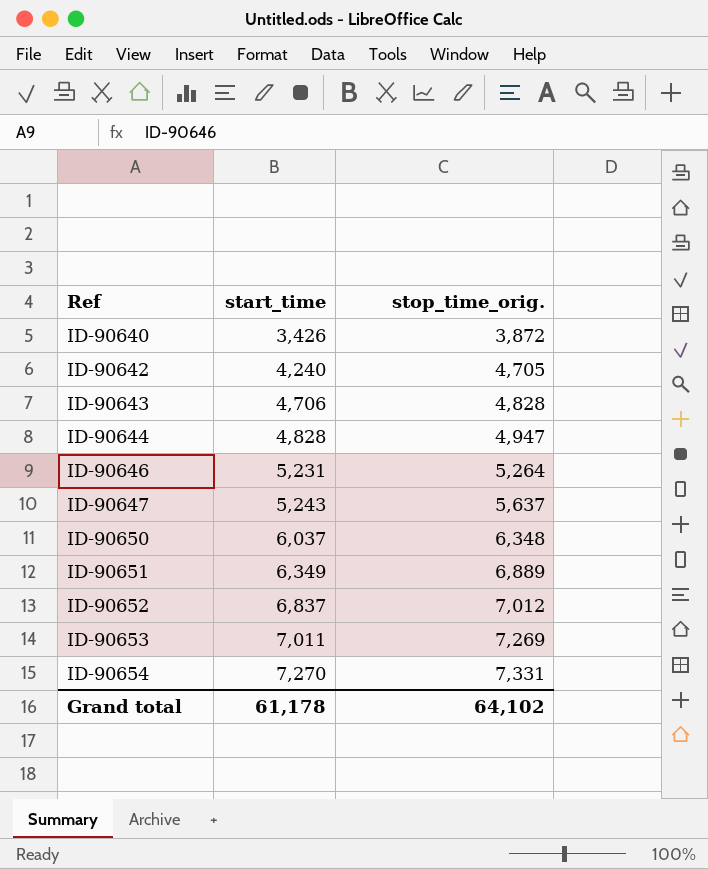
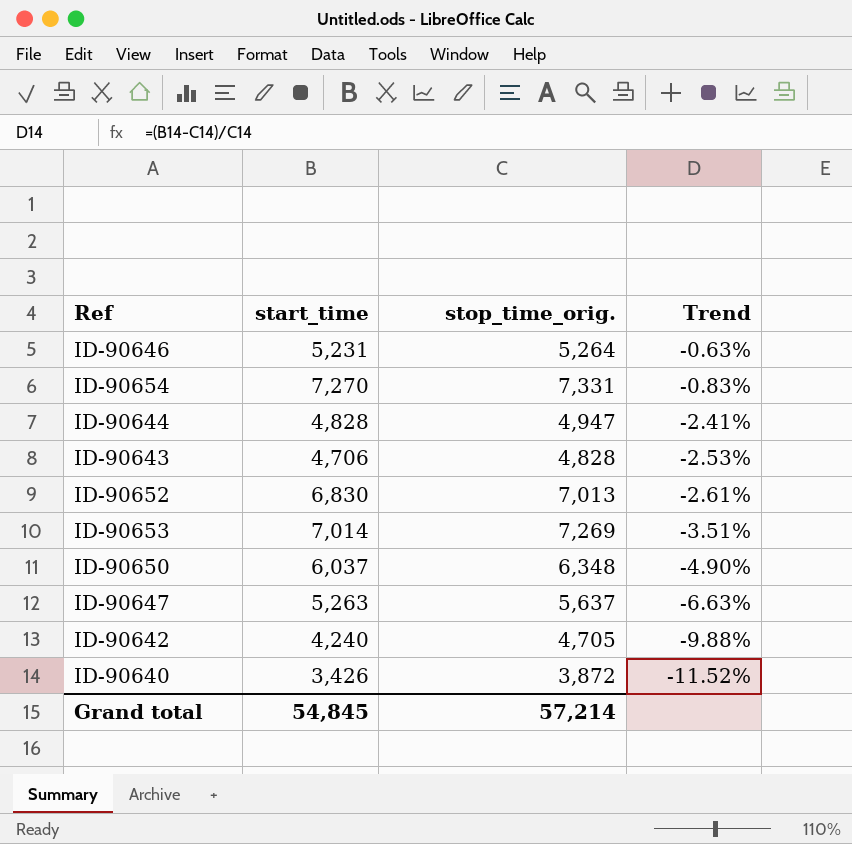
row order: Ref ascending -> Trend descending
column Trend | formula: none -> ([start_time] - [stop_time_orig.]) / [stop_time_orig.]
row ID-90651: 6,349 | 6,889 -> none
ID-90652 | start_time: 6,837 -> 6,830
ID-90652 | stop_time_orig.: 7,012 -> 7,013
ID-90653 | start_time: 7,011 -> 7,014
ID-90647 | start_time: 5,243 -> 5,263
Grand total | start_time: 61,178 -> 54,845
Grand total | stop_time_orig.: 64,102 -> 57,214

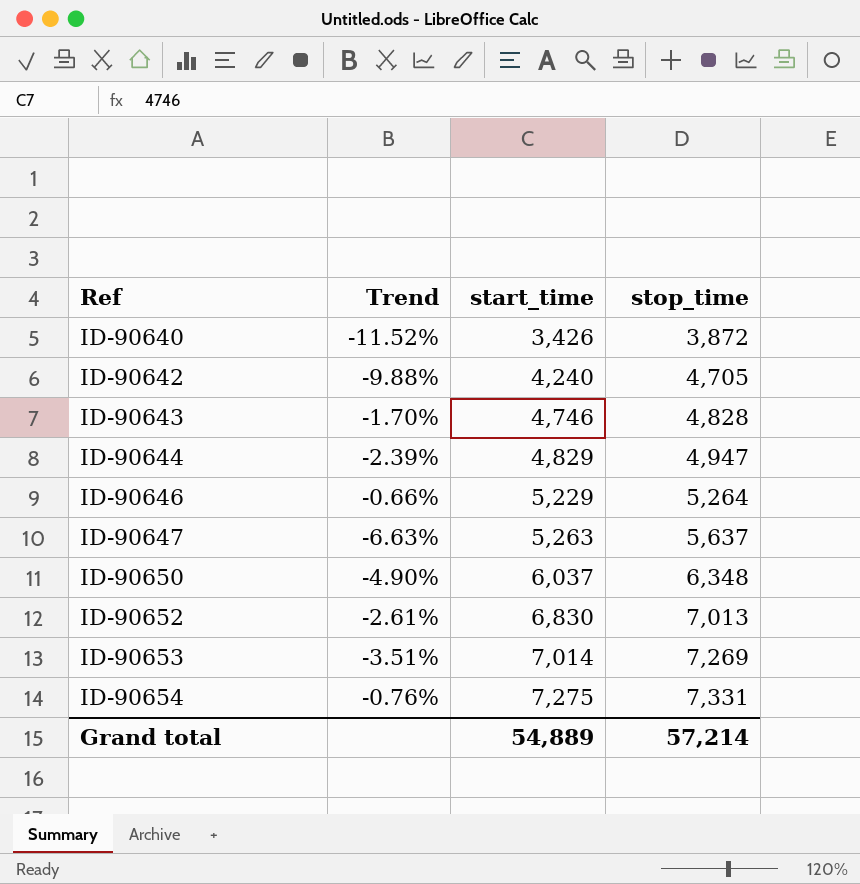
row order: Trend descending -> Ref ascending
column Trend | position: 4 -> 2
column name: stop_time_orig. -> stop_time
ID-90643 | Trend: -2.53% -> -1.70%
ID-90643 | start_time: 4,706 -> 4,746
ID-90644 | Trend: -2.41% -> -2.39%
ID-90644 | start_time: 4,828 -> 4,829
ID-90646 | Trend: -0.63% -> -0.66%
ID-90646 | start_time: 5,231 -> 5,229
ID-90654 | Trend: -0.83% -> -0.76%
ID-90654 | start_time: 7,270 -> 7,275
Grand total | start_time: 54,845 -> 54,889

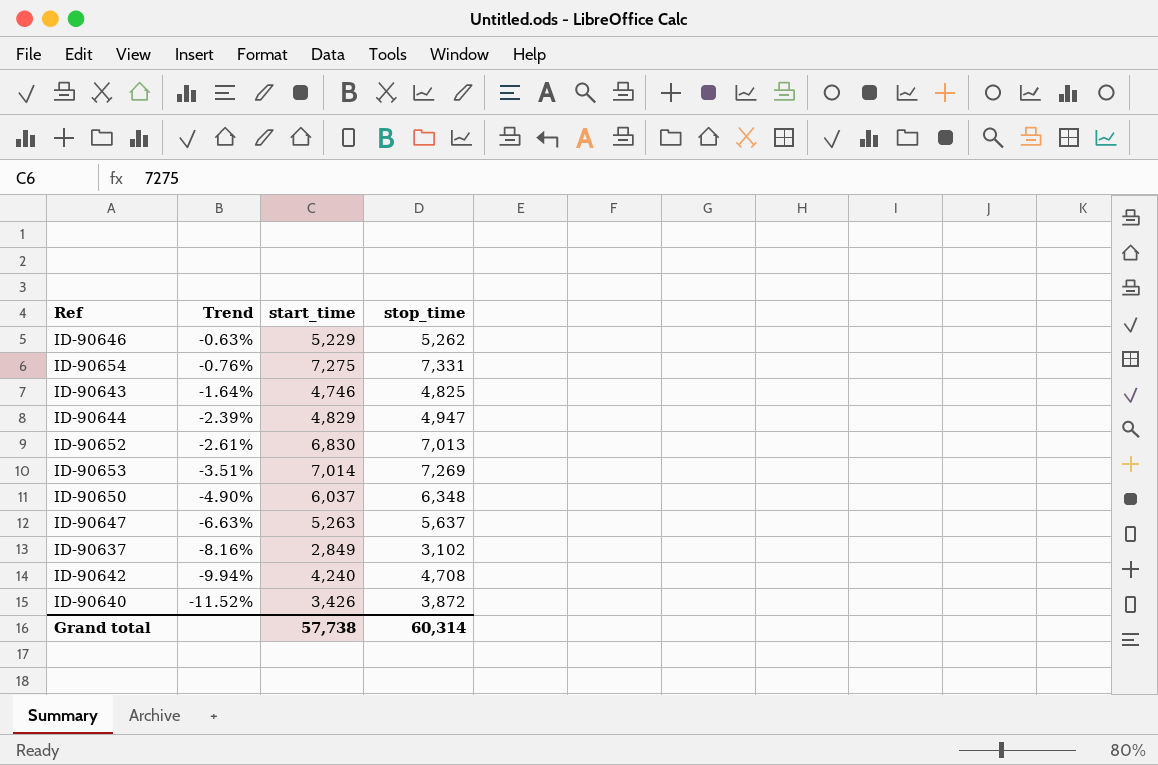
row order: Ref ascending -> Trend descending
ID-90646 | Trend: -0.66% -> -0.63%
ID-90646 | stop_time: 5,264 -> 5,262
ID-90643 | Trend: -1.70% -> -1.64%
ID-90643 | stop_time: 4,828 -> 4,825
row ID-90637: none -> -8.16% | 2,849 | 3,102
ID-90642 | Trend: -9.88% -> -9.94%
ID-90642 | stop_time: 4,705 -> 4,708
Grand total | start_time: 54,889 -> 57,738
Grand total | stop_time: 57,214 -> 60,314

